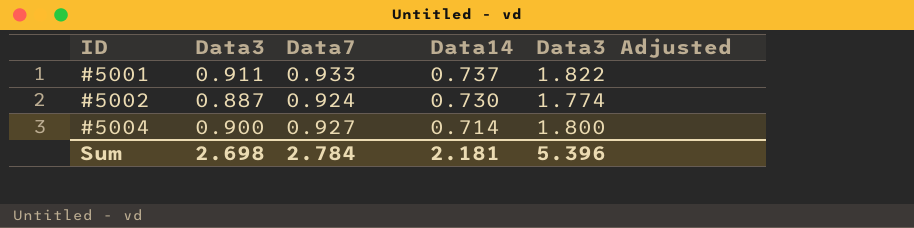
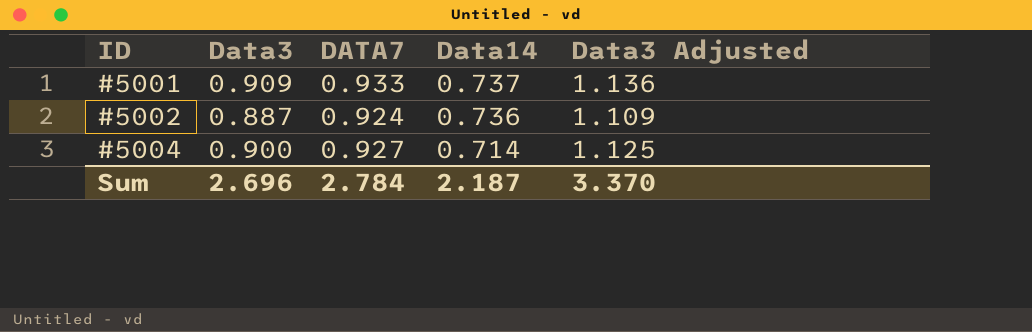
column name: Data7 -> DATA7
column Data3 Adjusted | formula: [Data3] * 2 -> [Data3] * 1.25
#5001 | Data3: 0.911 -> 0.909
#5002 | Data14: 0.730 -> 0.736
Sum | Data3: 2.698 -> 2.696
Sum | Data14: 2.181 -> 2.187
Sum | Data3 Adjusted: 5.396 -> 3.370

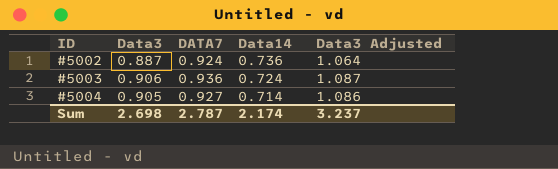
column Data3 Adjusted | formula: [Data3] * 1.25 -> [Data3] * 1.2
row #5001: 0.909 | 0.933 | 0.737 | 1.136 -> none
row #5003: none -> 0.906 | 0.936 | 0.724 | 1.087
#5004 | Data3: 0.900 -> 0.905
Sum | Data3: 2.696 -> 2.698
Sum | DATA7: 2.784 -> 2.787
Sum | Data14: 2.187 -> 2.174
Sum | Data3 Adjusted: 3.370 -> 3.237

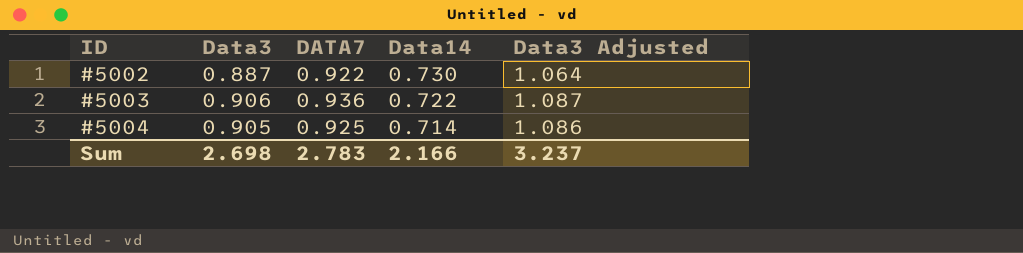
#5002 | DATA7: 0.924 -> 0.922
#5002 | Data14: 0.736 -> 0.730
#5003 | Data14: 0.724 -> 0.722
#5004 | DATA7: 0.927 -> 0.925
Sum | DATA7: 2.787 -> 2.783
Sum | Data14: 2.174 -> 2.166

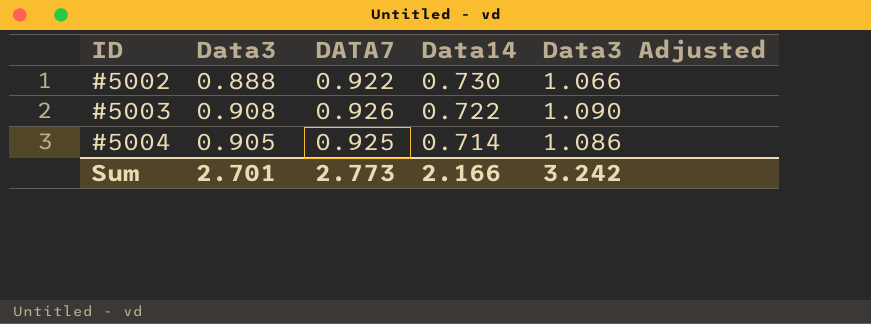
#5002 | Data3: 0.887 -> 0.888
#5002 | Data3 Adjusted: 1.064 -> 1.066
#5003 | Data3: 0.906 -> 0.908
#5003 | DATA7: 0.936 -> 0.926
#5003 | Data3 Adjusted: 1.087 -> 1.090
Sum | Data3: 2.698 -> 2.701
Sum | DATA7: 2.783 -> 2.773
Sum | Data3 Adjusted: 3.237 -> 3.242

